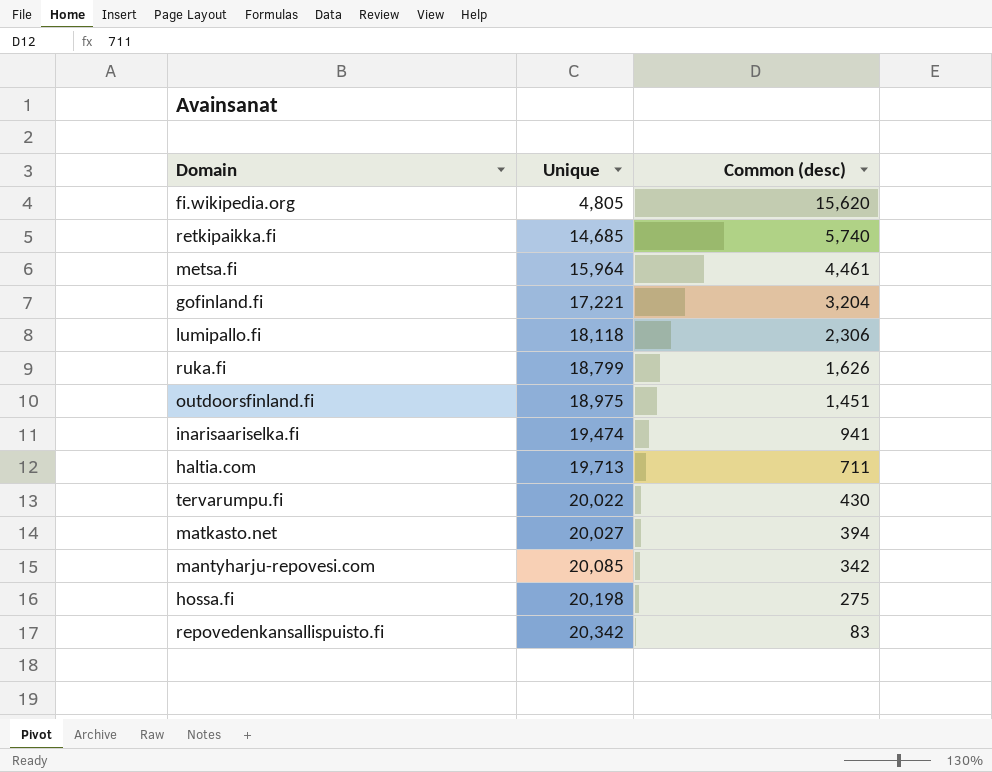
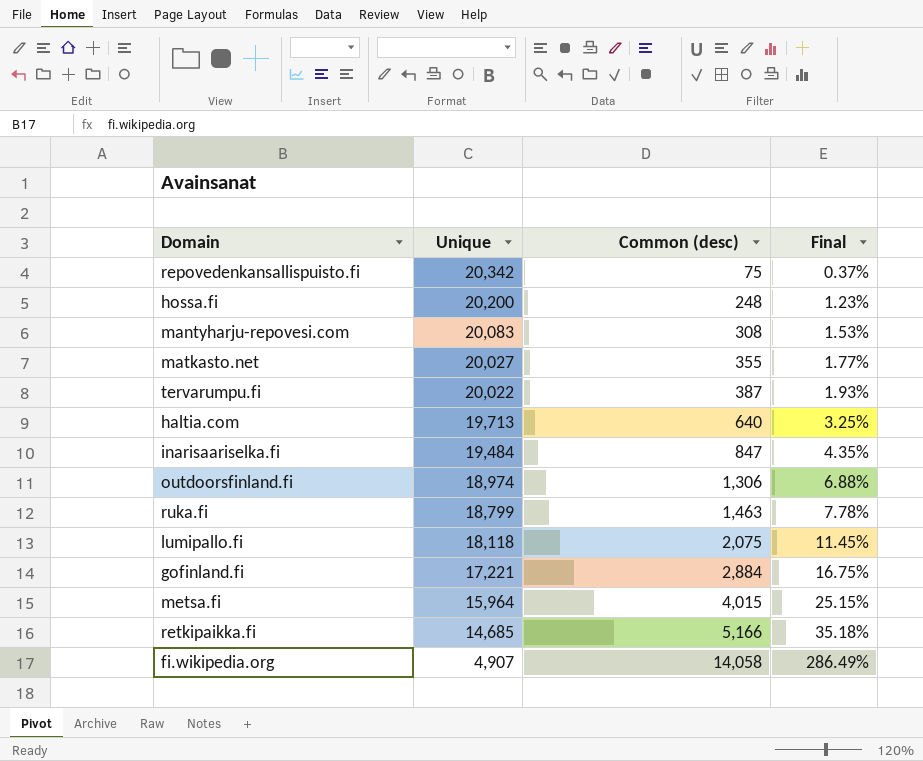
row order: Unique ascending -> Unique descending
column Final | formula: none -> [Common (desc)] / [Unique]
repovedenkansallispuisto.fi | Common (desc): 83 -> 75
hossa.fi | Unique: 20,198 -> 20,200
hossa.fi | Common (desc): 275 -> 248
mantyharju-repovesi.com | Unique: 20,085 -> 20,083
mantyharju-repovesi.com | Common (desc): 342 -> 308
matkasto.net | Common (desc): 394 -> 355
tervarumpu.fi | Common (desc): 430 -> 387
haltia.com | Common (desc): 711 -> 640
inarisaariselka.fi | Unique: 19,474 -> 19,484
inarisaariselka.fi | Common (desc): 941 -> 847
outdoorsfinland.fi | Unique: 18,975 -> 18,974
outdoorsfinland.fi | Common (desc): 1,451 -> 1,306
ruka.fi | Common (desc): 1,626 -> 1,463
lumipallo.fi | Common (desc): 2,306 -> 2,075
gofinland.fi | Common (desc): 3,204 -> 2,884
metsa.fi | Common (desc): 4,461 -> 4,015
retkipaikka.fi | Common (desc): 5,740 -> 5,166
fi.wikipedia.org | Unique: 4,805 -> 4,907
fi.wikipedia.org | Common (desc): 15,620 -> 14,058

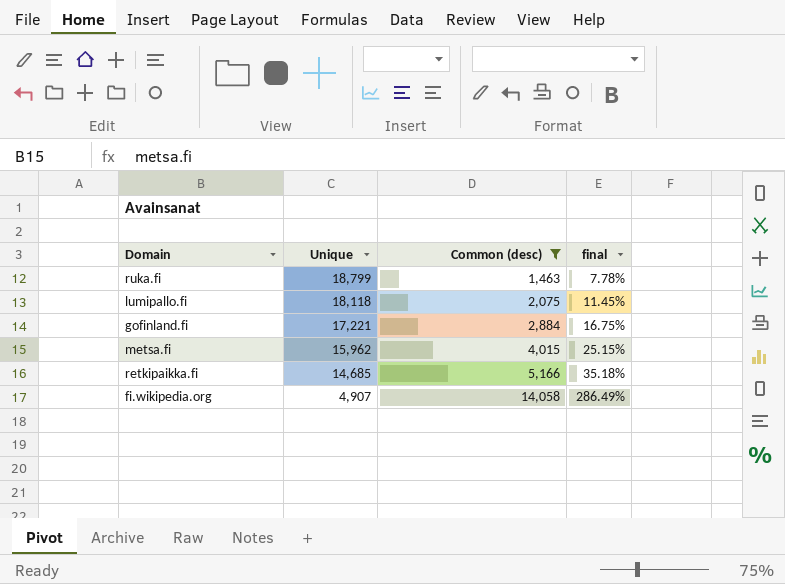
filter: none -> Common (desc) >= 1,463
column name: Final -> final
metsa.fi | Unique: 15,964 -> 15,962

